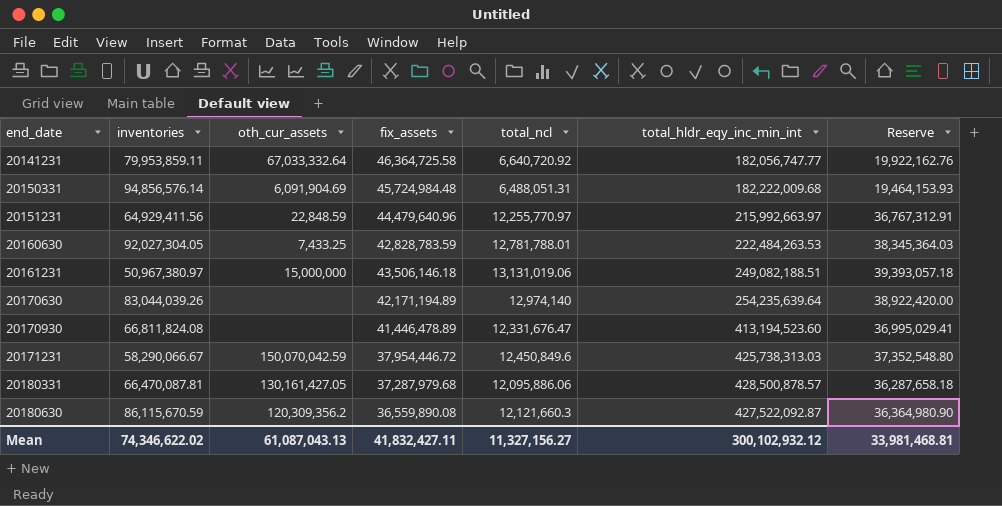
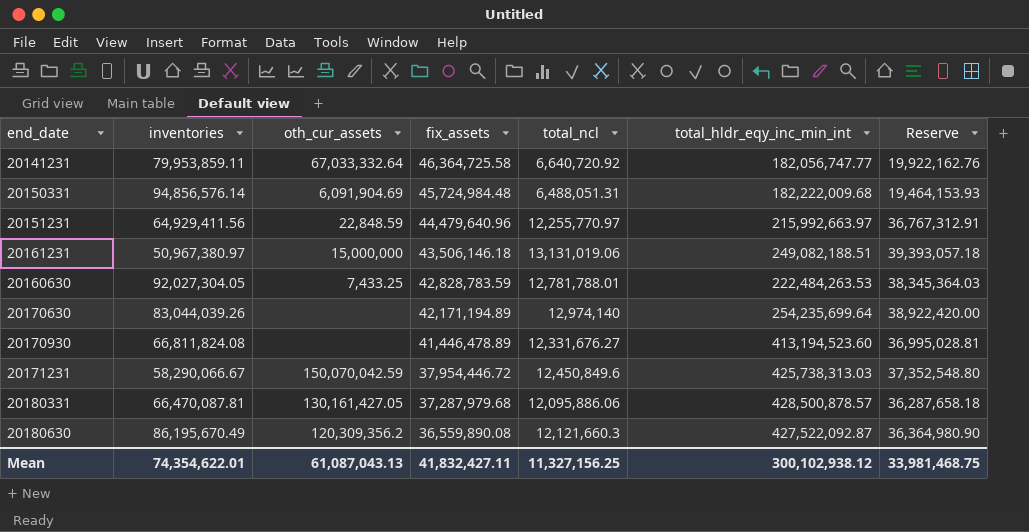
row order: end_date ascending -> fix_assets descending
20170630 | total_hldr_eqy_inc_min_int: 254,235,639.64 -> 254,235,699.64
20170930 | total_ncl: 12,331,676.47 -> 12,331,676.27
20170930 | Reserve: 36,995,029.41 -> 36,995,028.81
20180630 | inventories: 86,115,670.59 -> 86,195,670.49
Mean | inventories: 74,346,622.02 -> 74,354,622.01
Mean | total_ncl: 11,327,156.27 -> 11,327,156.25
Mean | total_hldr_eqy_inc_min_int: 300,102,932.12 -> 300,102,938.12
Mean | Reserve: 33,981,468.81 -> 33,981,468.75

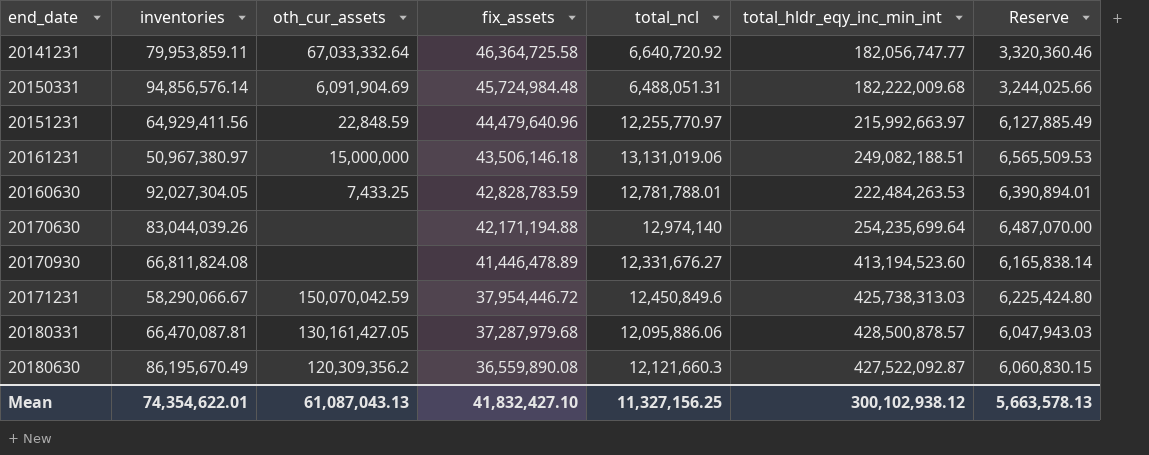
column Reserve | formula: [total_ncl] * 3 -> [total_ncl] * 0.5
20170630 | fix_assets: 42,171,194.89 -> 42,171,194.88
Mean | fix_assets: 41,832,427.11 -> 41,832,427.10
Mean | Reserve: 33,981,468.75 -> 5,663,578.13

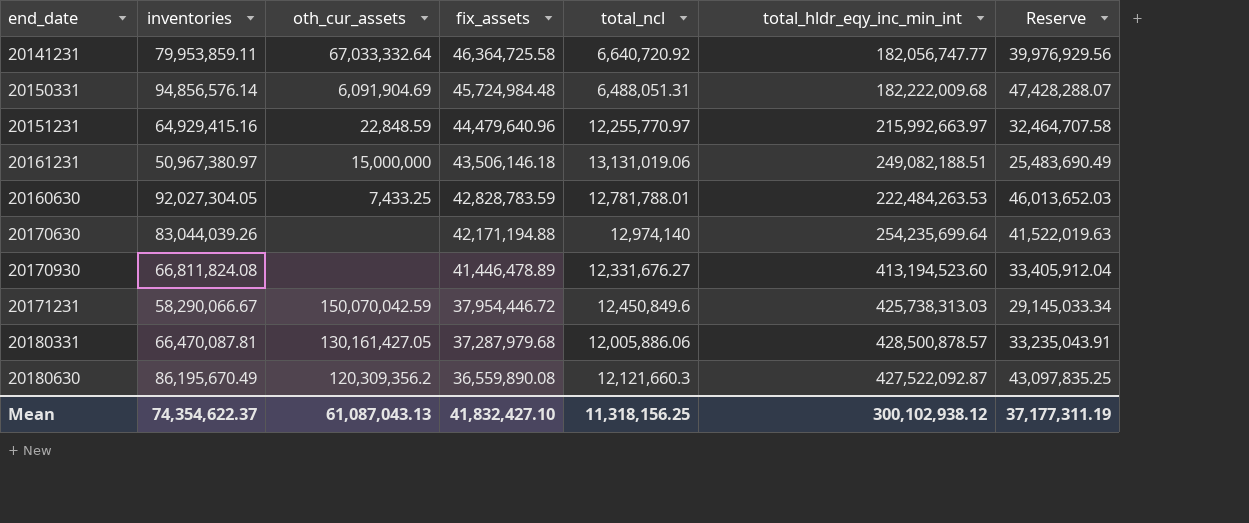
column Reserve | formula: [total_ncl] * 0.5 -> [inventories] * 0.5
20151231 | inventories: 64,929,411.56 -> 64,929,415.16
20180331 | total_ncl: 12,095,886.06 -> 12,005,886.06
Mean | inventories: 74,354,622.01 -> 74,354,622.37
Mean | total_ncl: 11,327,156.25 -> 11,318,156.25
Mean | Reserve: 5,663,578.13 -> 37,177,311.19

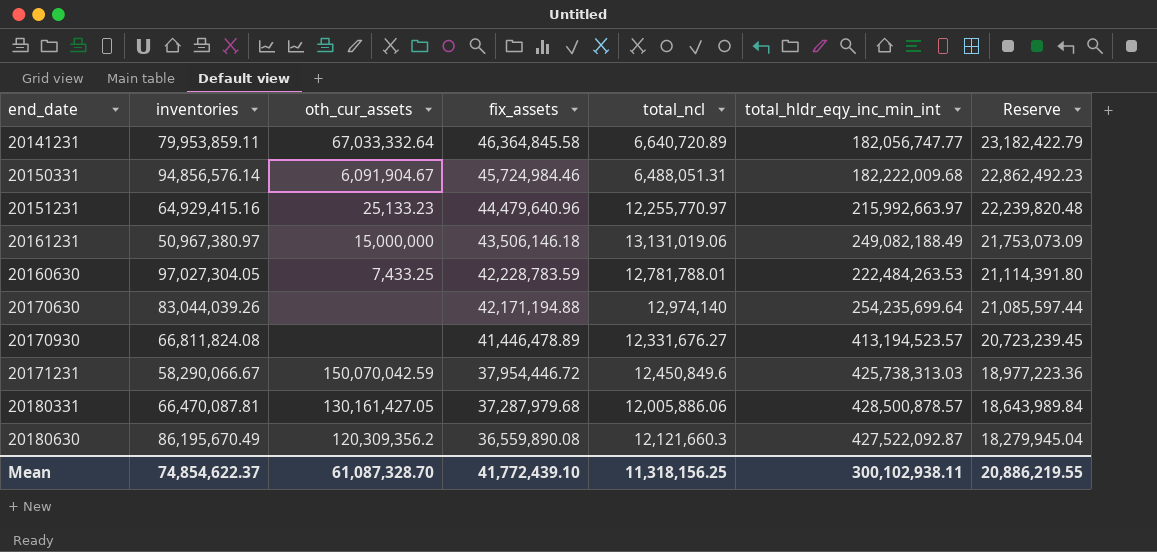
column Reserve | formula: [inventories] * 0.5 -> [fix_assets] * 0.5
20141231 | fix_assets: 46,364,725.58 -> 46,364,845.58
20141231 | total_ncl: 6,640,720.92 -> 6,640,720.89
20150331 | oth_cur_assets: 6,091,904.69 -> 6,091,904.67
20150331 | fix_assets: 45,724,984.48 -> 45,724,984.46
20151231 | oth_cur_assets: 22,848.59 -> 25,133.23
20161231 | total_hldr_eqy_inc_min_int: 249,082,188.51 -> 249,082,188.49
20160630 | inventories: 92,027,304.05 -> 97,027,304.05
20160630 | fix_assets: 42,828,783.59 -> 42,228,783.59
20170930 | total_hldr_eqy_inc_min_int: 413,194,523.60 -> 413,194,523.57
Mean | inventories: 74,354,622.37 -> 74,854,622.37
Mean | oth_cur_assets: 61,087,043.13 -> 61,087,328.70
Mean | fix_assets: 41,832,427.10 -> 41,772,439.10
Mean | total_hldr_eqy_inc_min_int: 300,102,938.12 -> 300,102,938.11
Mean | Reserve: 37,177,311.19 -> 20,886,219.55

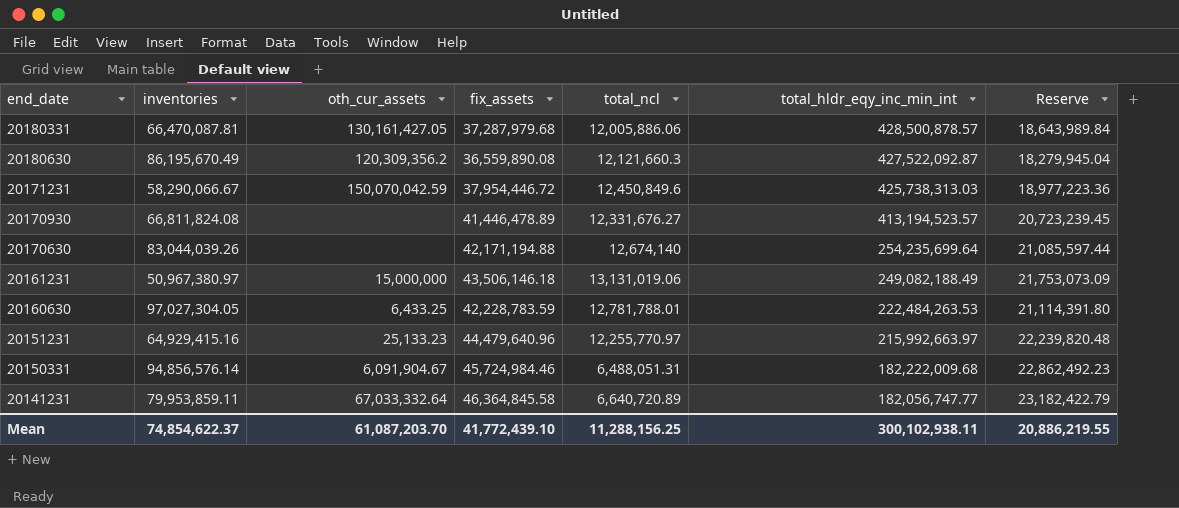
row order: fix_assets descending -> total_hldr_eqy_inc_min_int descending
20170630 | total_ncl: 12,974,140 -> 12,674,140
20160630 | oth_cur_assets: 7,433.25 -> 6,433.25
Mean | oth_cur_assets: 61,087,328.70 -> 61,087,203.70
Mean | total_ncl: 11,318,156.25 -> 11,288,156.25

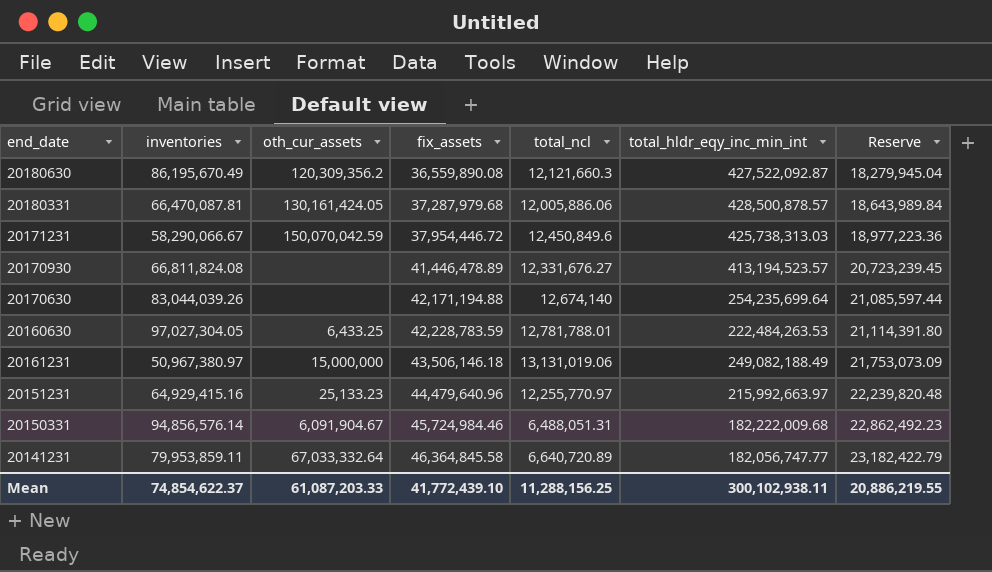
row order: total_hldr_eqy_inc_min_int descending -> fix_assets ascending
20180331 | oth_cur_assets: 130,161,427.05 -> 130,161,424.05
Mean | oth_cur_assets: 61,087,203.70 -> 61,087,203.33

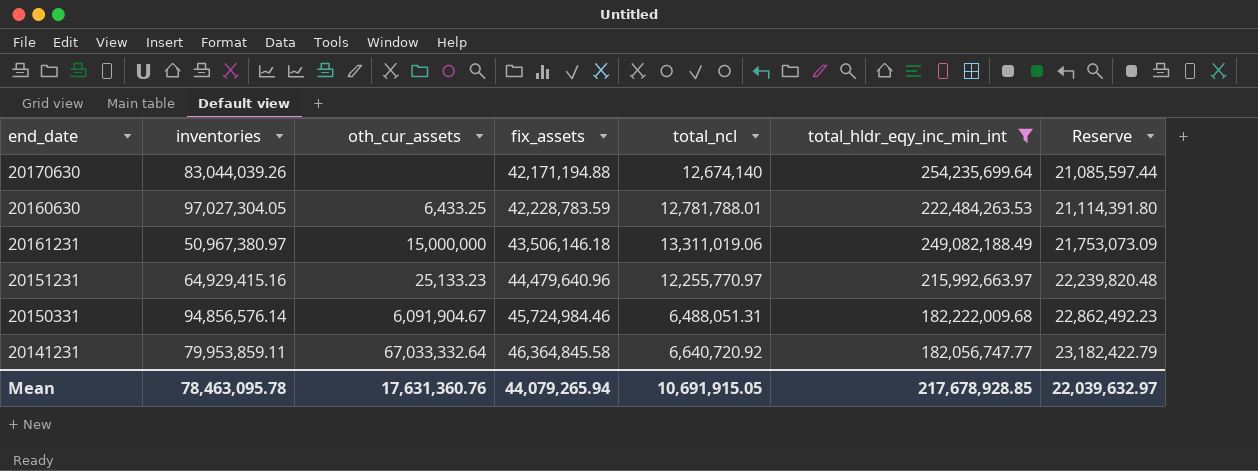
filter: none -> total_hldr_eqy_inc_min_int <= 254,235,699.64
20161231 | total_ncl: 13,131,019.06 -> 13,311,019.06
20141231 | total_ncl: 6,640,720.89 -> 6,640,720.92
Mean | inventories: 74,854,622.37 -> 78,463,095.78
Mean | oth_cur_assets: 61,087,203.33 -> 17,631,360.76
Mean | fix_assets: 41,772,439.10 -> 44,079,265.94
Mean | total_ncl: 11,288,156.25 -> 10,691,915.05
Mean | total_hldr_eqy_inc_min_int: 300,102,938.11 -> 217,678,928.85
Mean | Reserve: 20,886,219.55 -> 22,039,632.97

